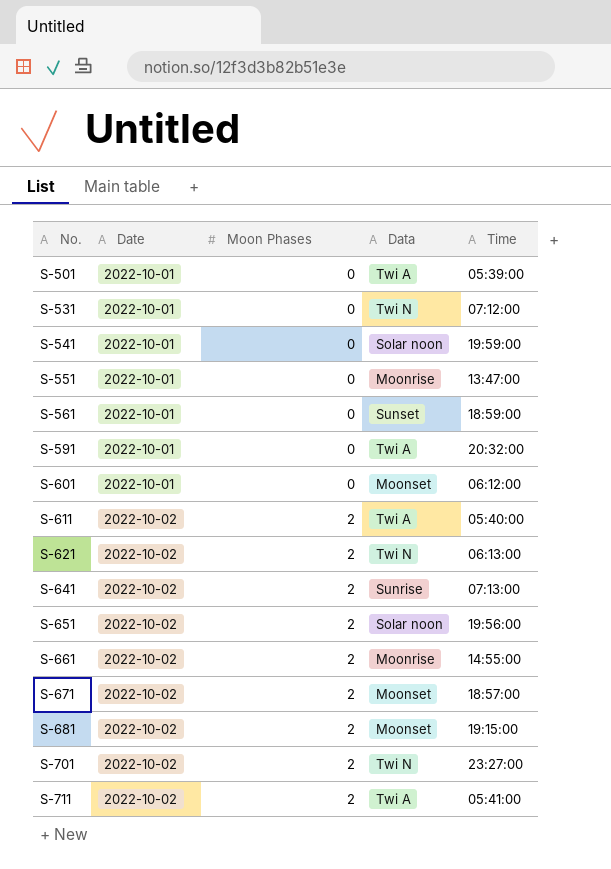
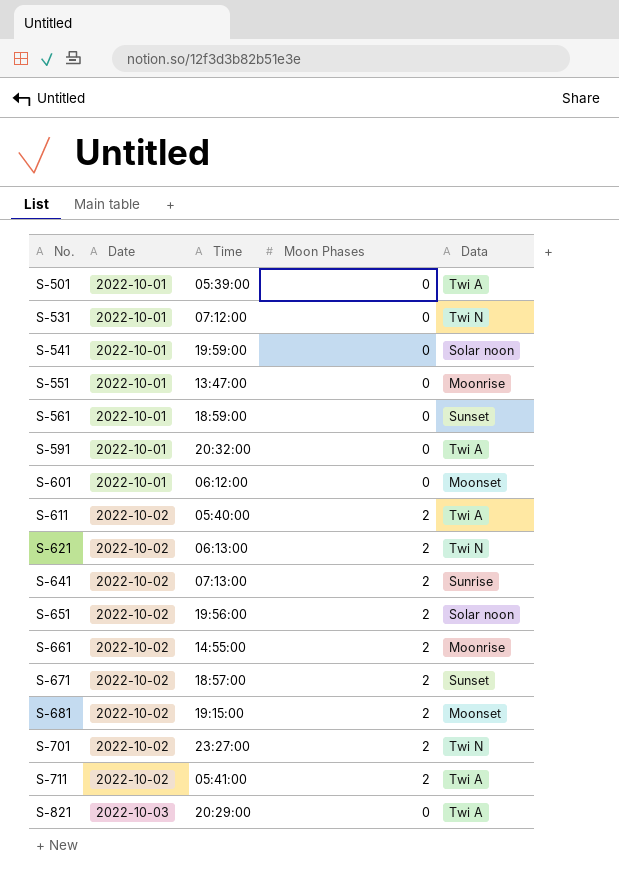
column Time | position: 5 -> 3
S-671 | Data: Moonset -> Sunset
row S-821: none -> 2022-10-03 | 20:29:00 | 0 | Twi A

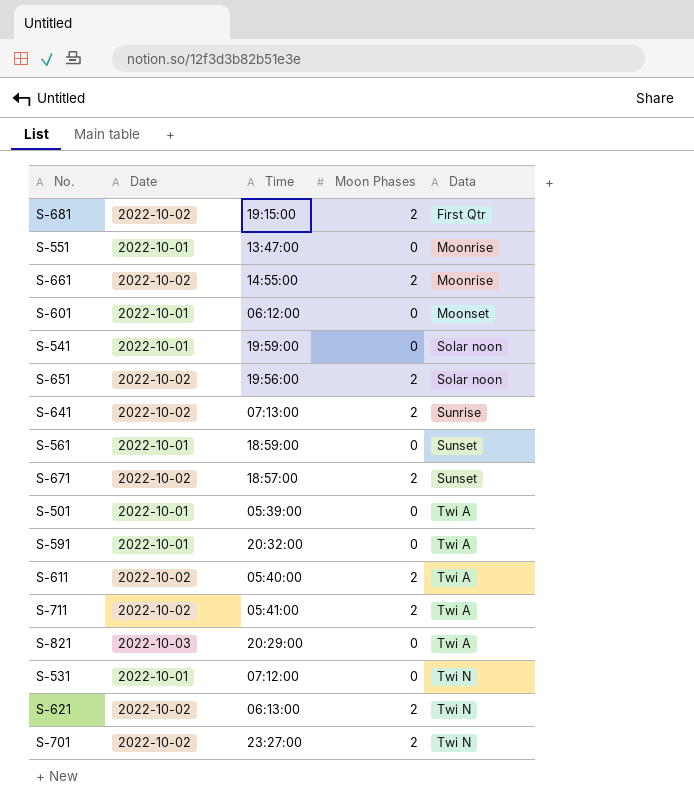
row order: No. ascending -> Data ascending
S-681 | Data: Moonset -> First Qtr

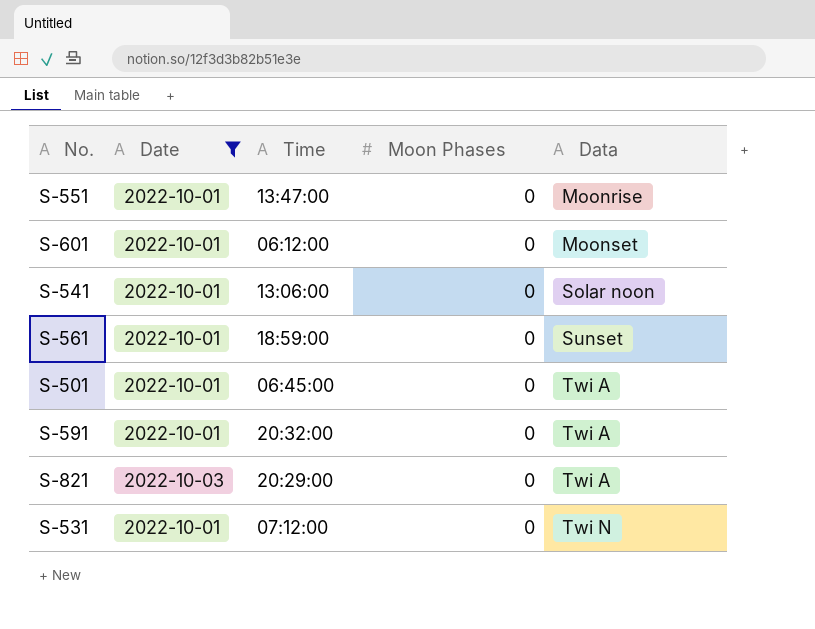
filter: none -> Date != 2022-10-02
S-541 | Time: 19:59:00 -> 13:06:00
S-501 | Time: 05:39:00 -> 06:45:00

